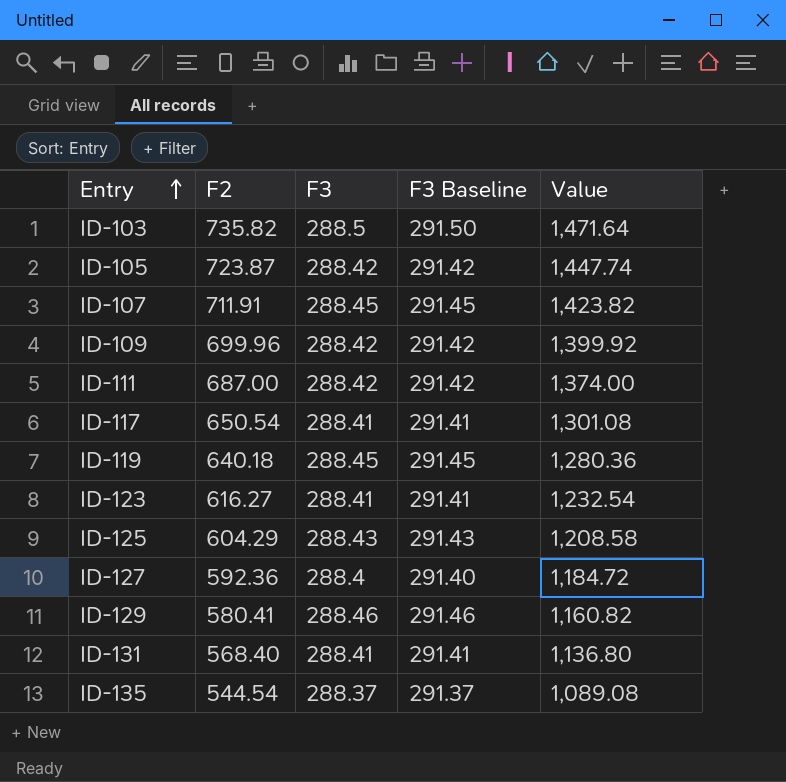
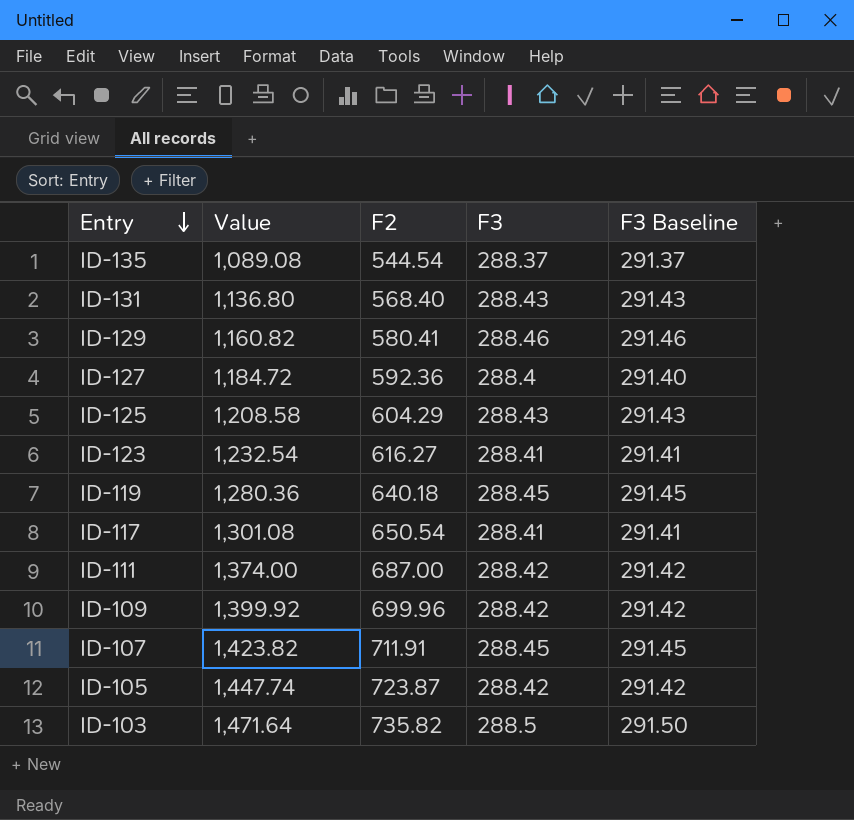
row order: Entry ascending -> Entry descending
column Value | position: 5 -> 2
ID-131 | F3: 288.41 -> 288.43
ID-131 | F3 Baseline: 291.41 -> 291.43

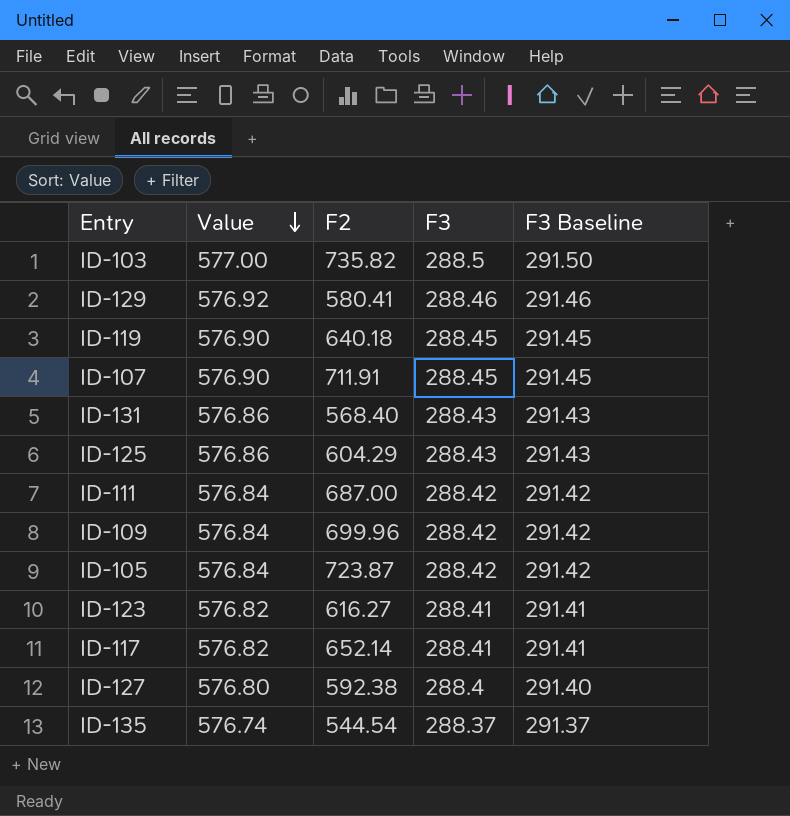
row order: Entry descending -> Value descending
column Value | formula: [F2] * 2 -> [F3] * 2
ID-117 | F2: 650.54 -> 652.14
ID-127 | F2: 592.36 -> 592.38

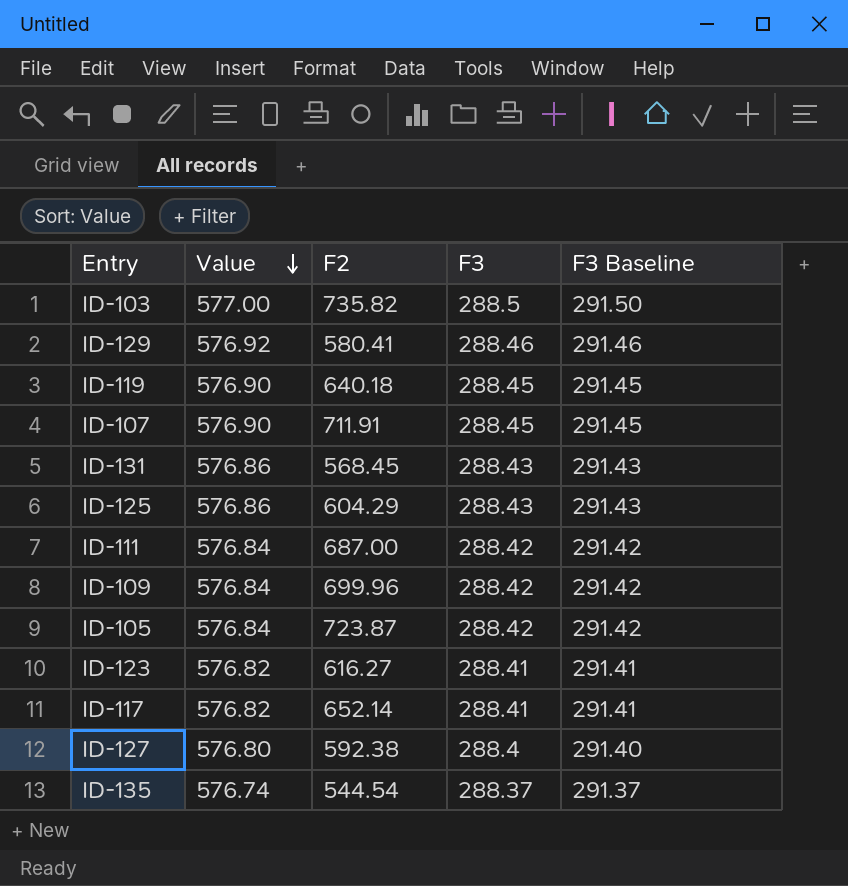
ID-131 | F2: 568.40 -> 568.45

